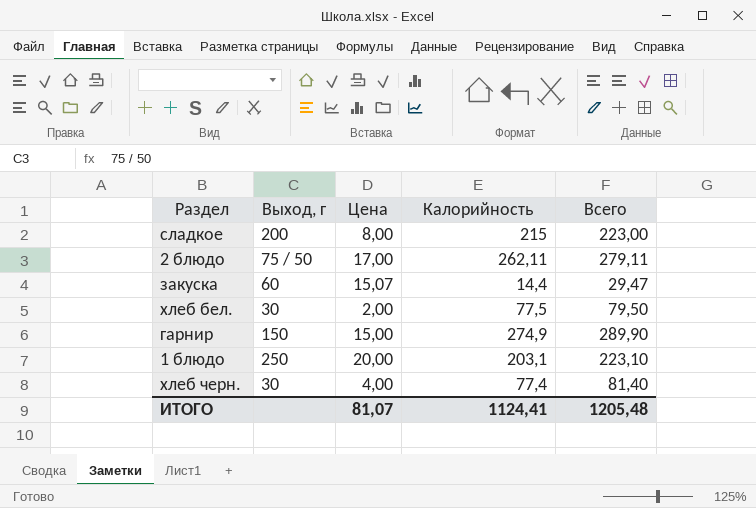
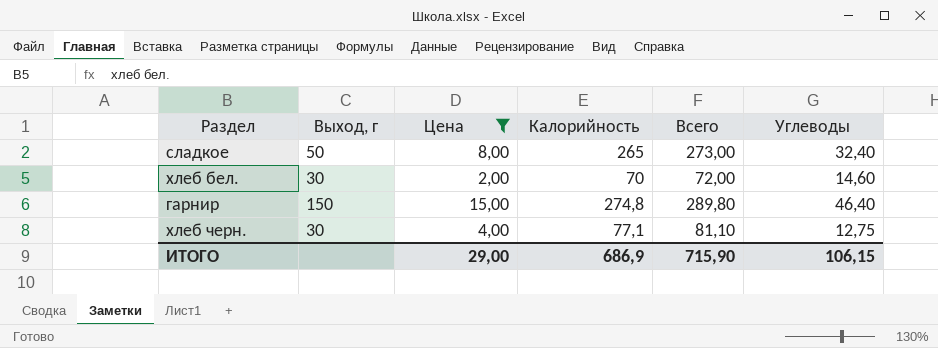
filter: none -> Цена <= 15,00
column Углеводы | position: none -> 6
сладкое | Выход, г: 200 -> 50
сладкое | Калорийность: 215 -> 265
сладкое | Всего: 223,00 -> 273,00
хлеб бел. | Калорийность: 77,5 -> 70
хлеб бел. | Всего: 79,50 -> 72,00
гарнир | Калорийность: 274,9 -> 274,8
гарнир | Всего: 289,90 -> 289,80
хлеб черн. | Калорийность: 77,4 -> 77,1
хлеб черн. | Всего: 81,40 -> 81,10
ИТОГО | Цена: 81,07 -> 29,00
ИТОГО | Калорийность: 1124,41 -> 686,9
ИТОГО | Всего: 1205,48 -> 715,90

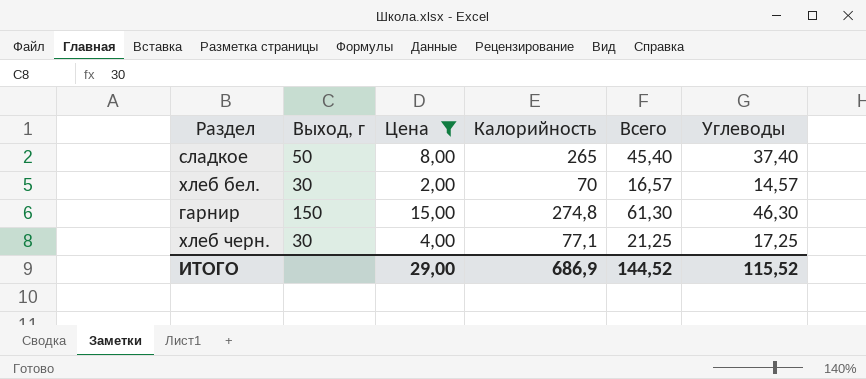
column Всего | formula: [Цена] + [Калорийность] -> [Цена] + [Углеводы]
сладкое | Углеводы: 32,40 -> 37,40
хлеб бел. | Углеводы: 14,60 -> 14,57
гарнир | Углеводы: 46,40 -> 46,30
хлеб черн. | Углеводы: 12,75 -> 17,25
ИТОГО | Всего: 715,90 -> 144,52
ИТОГО | Углеводы: 106,15 -> 115,52

